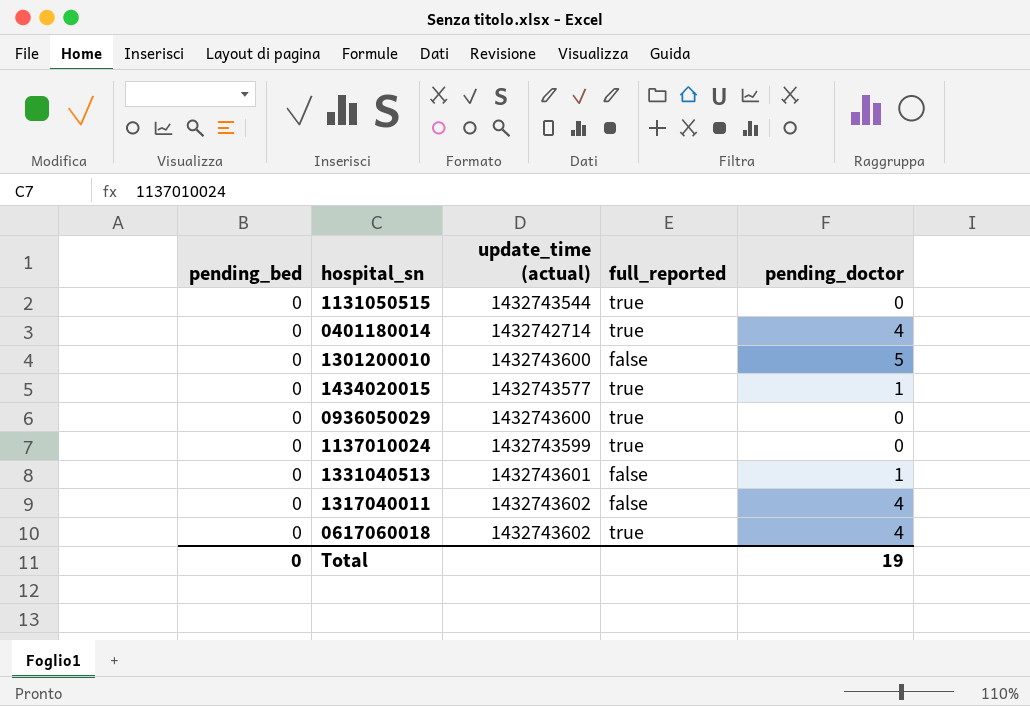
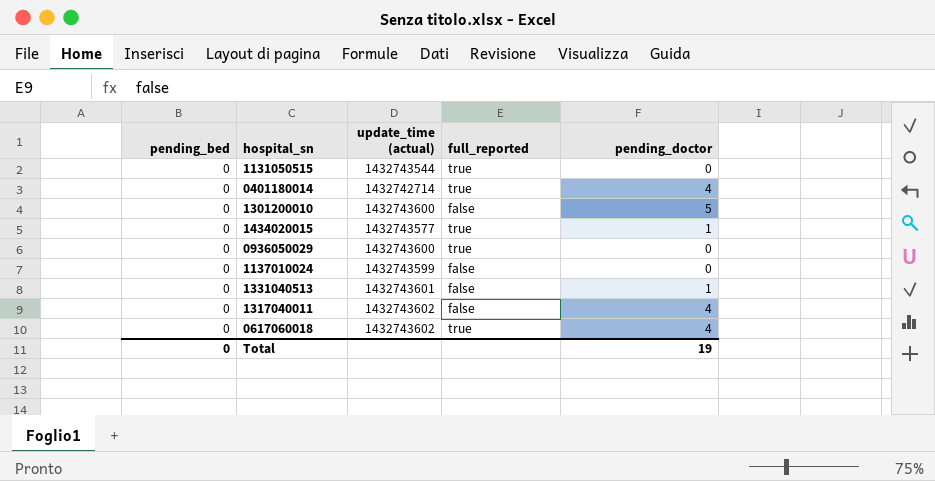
1137010024 | full_reported: true -> false

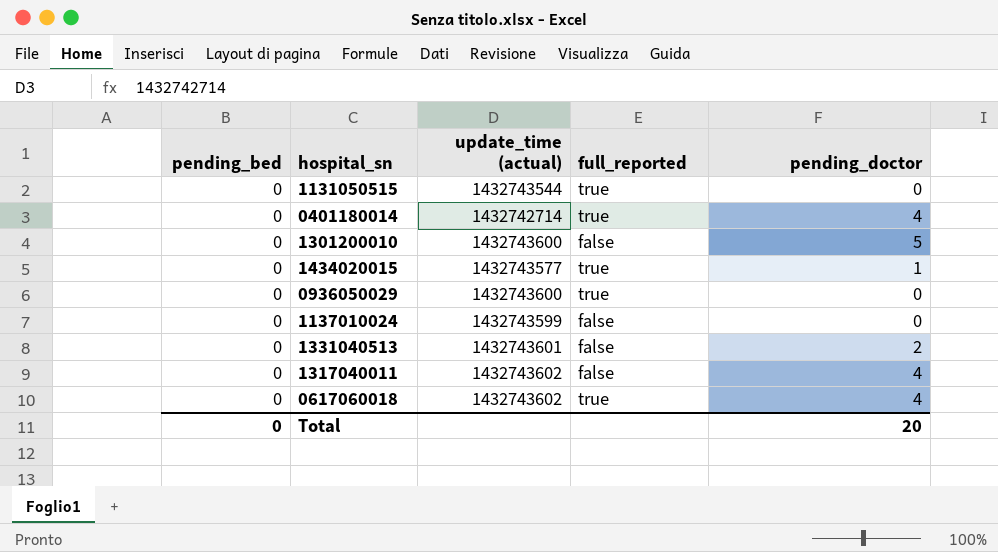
1331040513 | pending_doctor: 1 -> 2
Total | pending_doctor: 19 -> 20

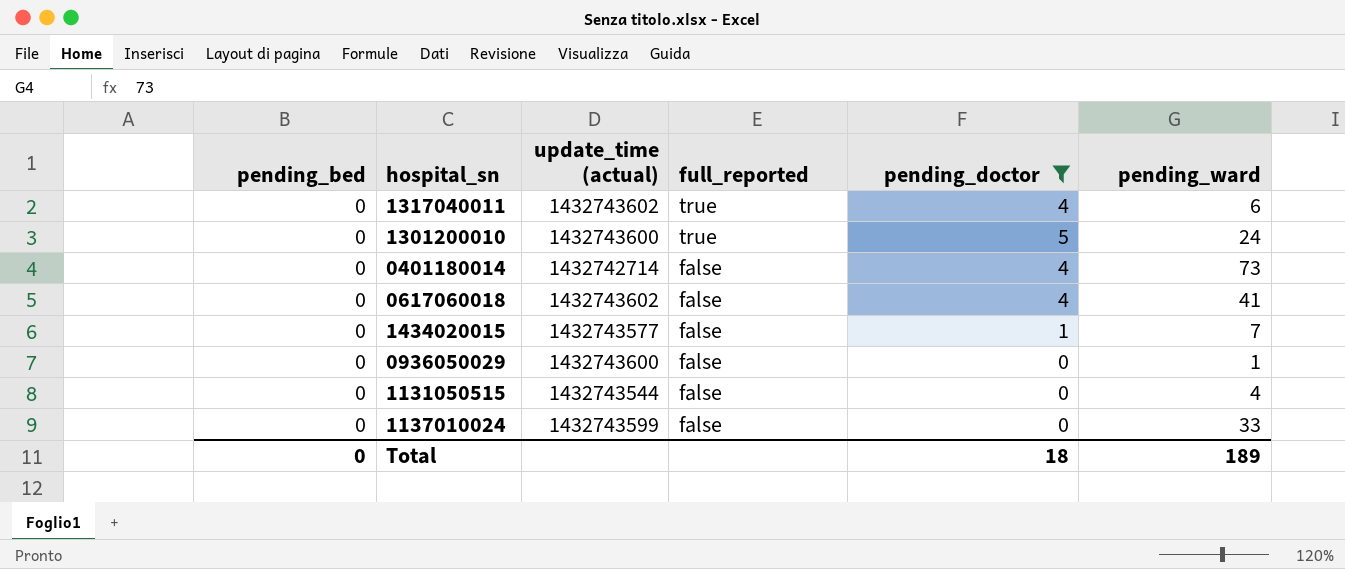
filter: none -> pending_doctor != 2
row order: none -> full_reported descending
column pending_ward | position: none -> 6
1317040011 | full_reported: false -> true
1301200010 | full_reported: false -> true
0401180014 | full_reported: true -> false
0617060018 | full_reported: true -> false
1434020015 | full_reported: true -> false
0936050029 | full_reported: true -> false
1131050515 | full_reported: true -> false
Total | pending_doctor: 20 -> 18

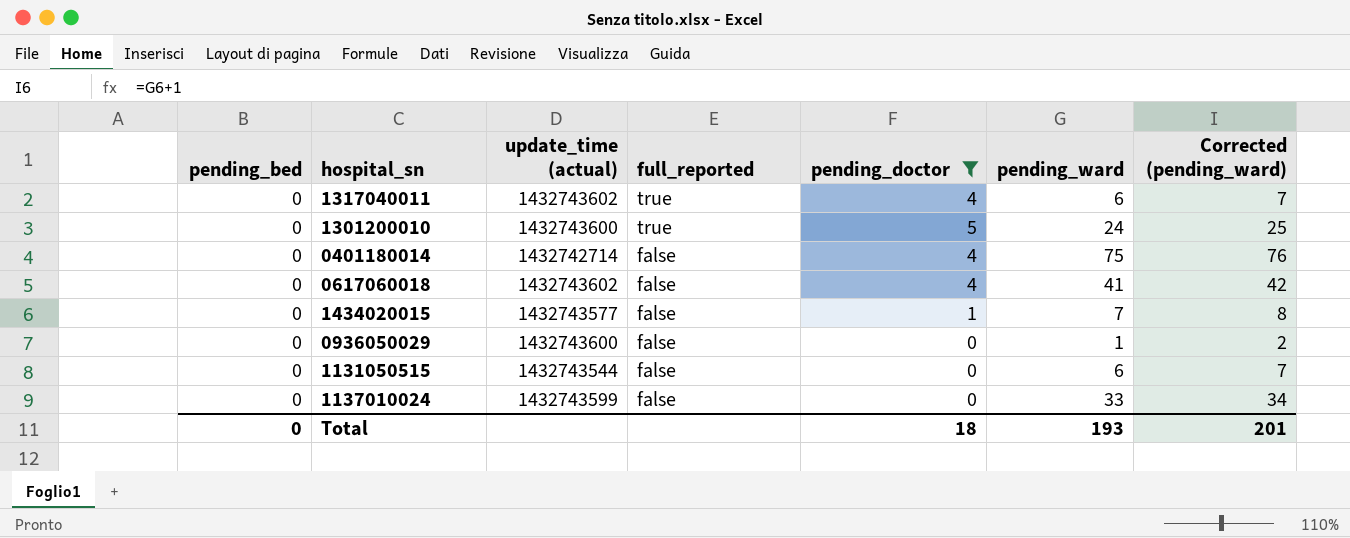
column Corrected (pending_ward) | formula: none -> [pending_ward] + 1
0401180014 | pending_ward: 73 -> 75
1131050515 | pending_ward: 4 -> 6
Total | pending_ward: 189 -> 193

